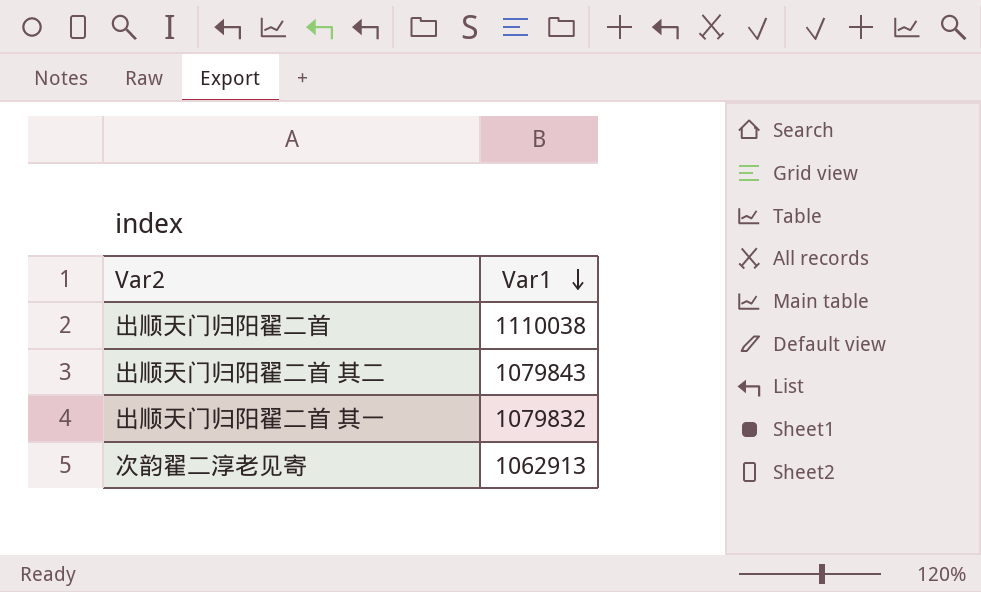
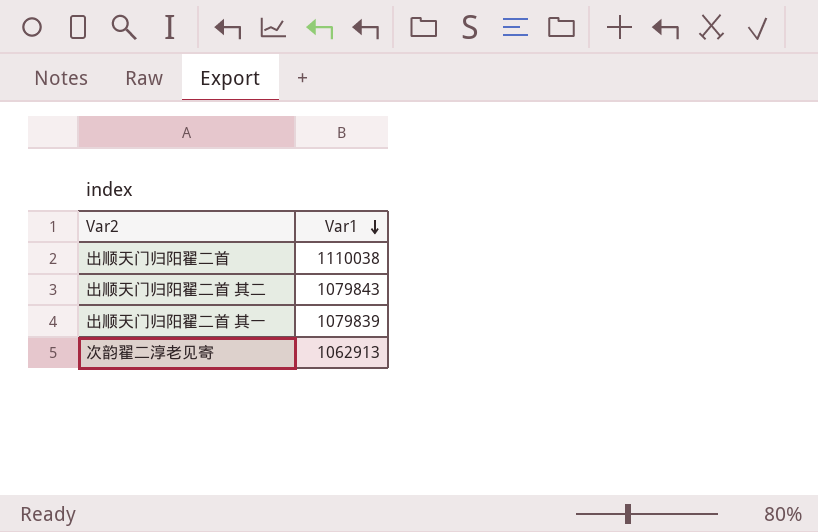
出顺天门归阳翟二首 其一 | Var1: 1079832 -> 1079839

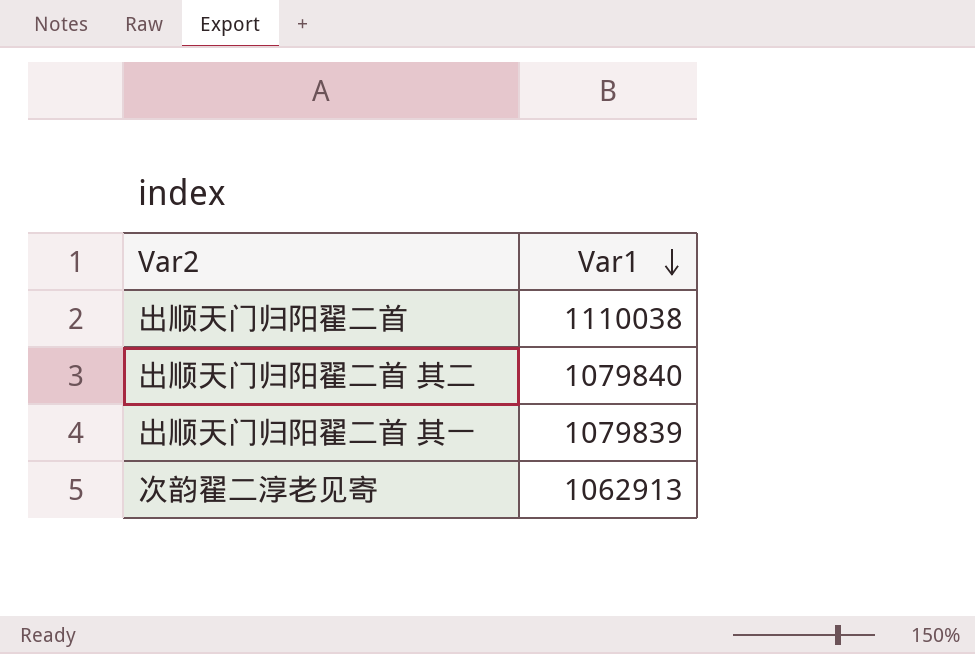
出顺天门归阳翟二首 其二 | Var1: 1079843 -> 1079840

